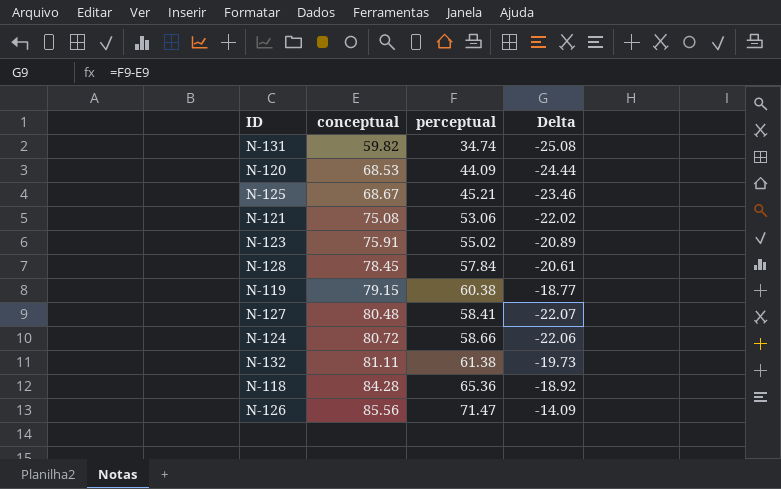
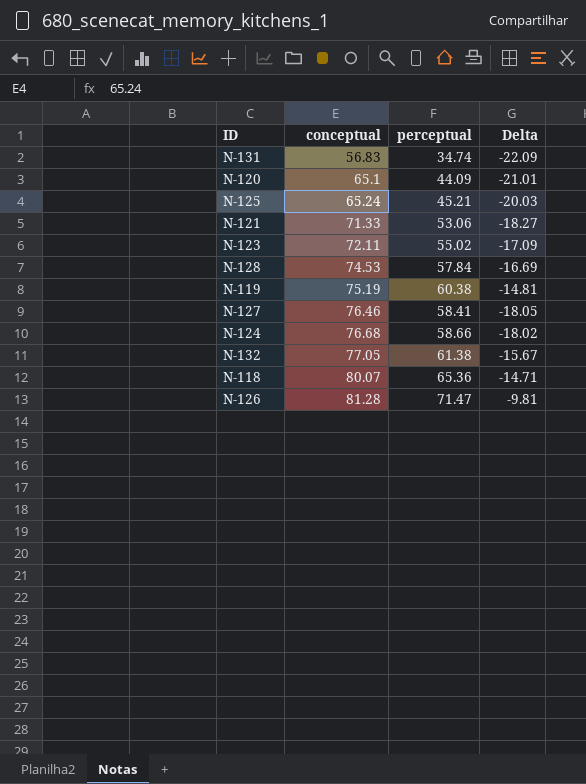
N-131 | conceptual: 59.82 -> 56.83
N-131 | Delta: -25.08 -> -22.09
N-120 | conceptual: 68.53 -> 65.1
N-120 | Delta: -24.44 -> -21.01
N-125 | conceptual: 68.67 -> 65.24
N-125 | Delta: -23.46 -> -20.03
N-121 | conceptual: 75.08 -> 71.33
N-121 | Delta: -22.02 -> -18.27
N-123 | conceptual: 75.91 -> 72.11
N-123 | Delta: -20.89 -> -17.09
N-128 | conceptual: 78.45 -> 74.53
N-128 | Delta: -20.61 -> -16.69
N-119 | conceptual: 79.15 -> 75.19
N-119 | Delta: -18.77 -> -14.81
N-127 | conceptual: 80.48 -> 76.46
N-127 | Delta: -22.07 -> -18.05
N-124 | conceptual: 80.72 -> 76.68
N-124 | Delta: -22.06 -> -18.02
N-132 | conceptual: 81.11 -> 77.05
N-132 | Delta: -19.73 -> -15.67
N-118 | conceptual: 84.28 -> 80.07
N-118 | Delta: -18.92 -> -14.71
N-126 | conceptual: 85.56 -> 81.28
N-126 | Delta: -14.09 -> -9.81

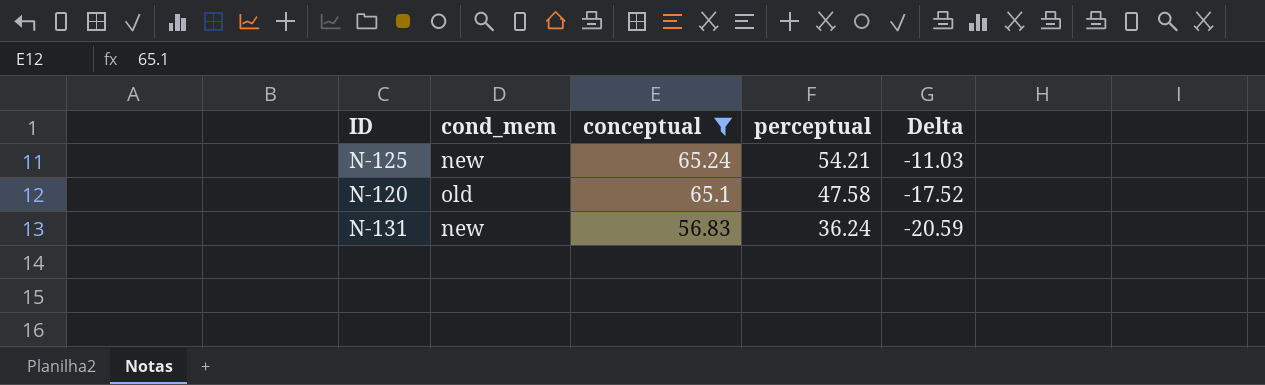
filter: none -> conceptual <= 65.24
row order: conceptual ascending -> conceptual descending
column cond_mem | position: none -> 2
N-125 | perceptual: 45.21 -> 54.21
N-125 | Delta: -20.03 -> -11.03
N-120 | perceptual: 44.09 -> 47.58
N-120 | Delta: -21.01 -> -17.52
N-131 | perceptual: 34.74 -> 36.24
N-131 | Delta: -22.09 -> -20.59

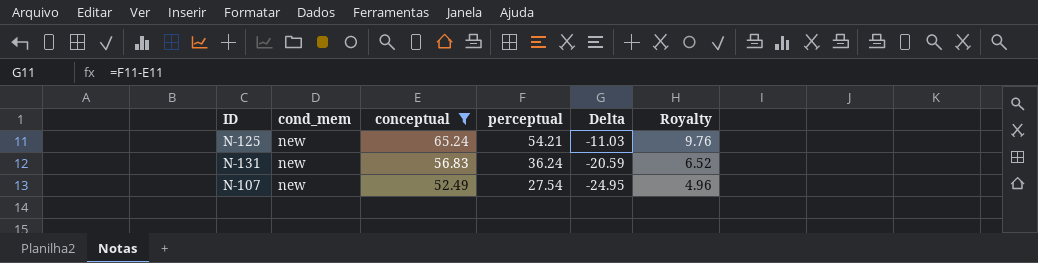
column Royalty | formula: none -> [perceptual] * 0.18
row N-120: old | 65.1 | 47.58 | -17.52 -> none
row N-107: none -> new | 52.49 | 27.54 | -24.95 | 4.96

